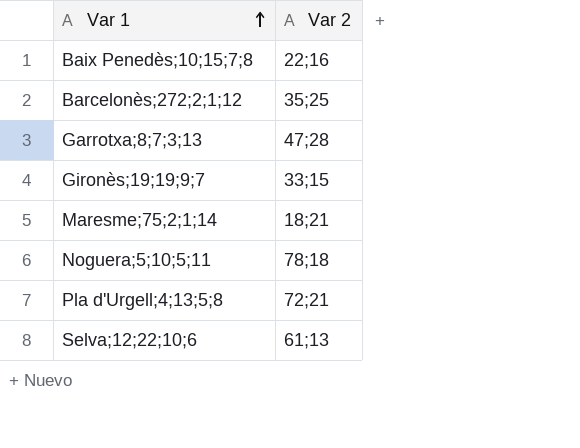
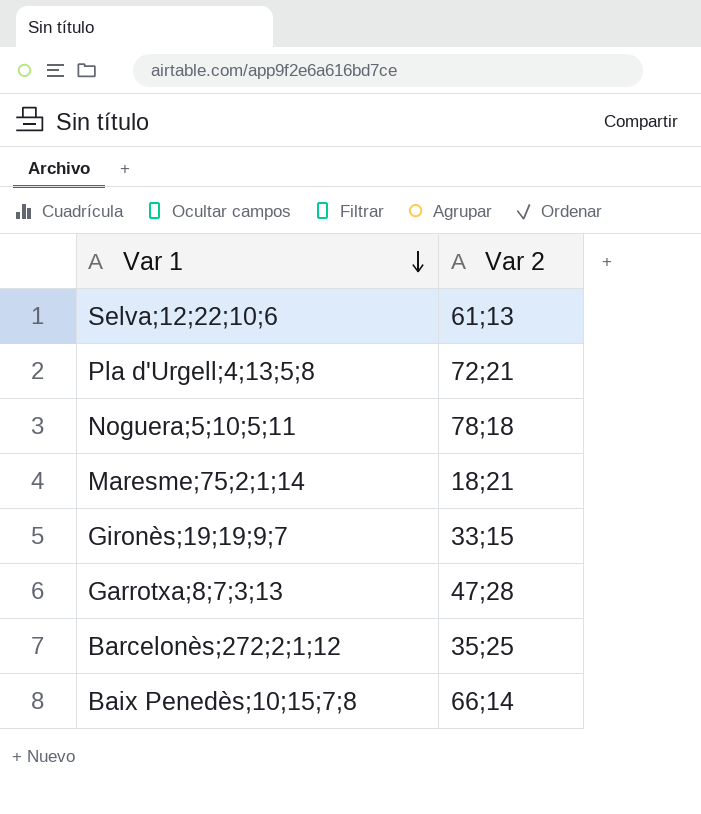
row order: Var 1 ascending -> Var 1 descending
Baix Penedès;10;15;7;8 | Var 2: 22;16 -> 66;14

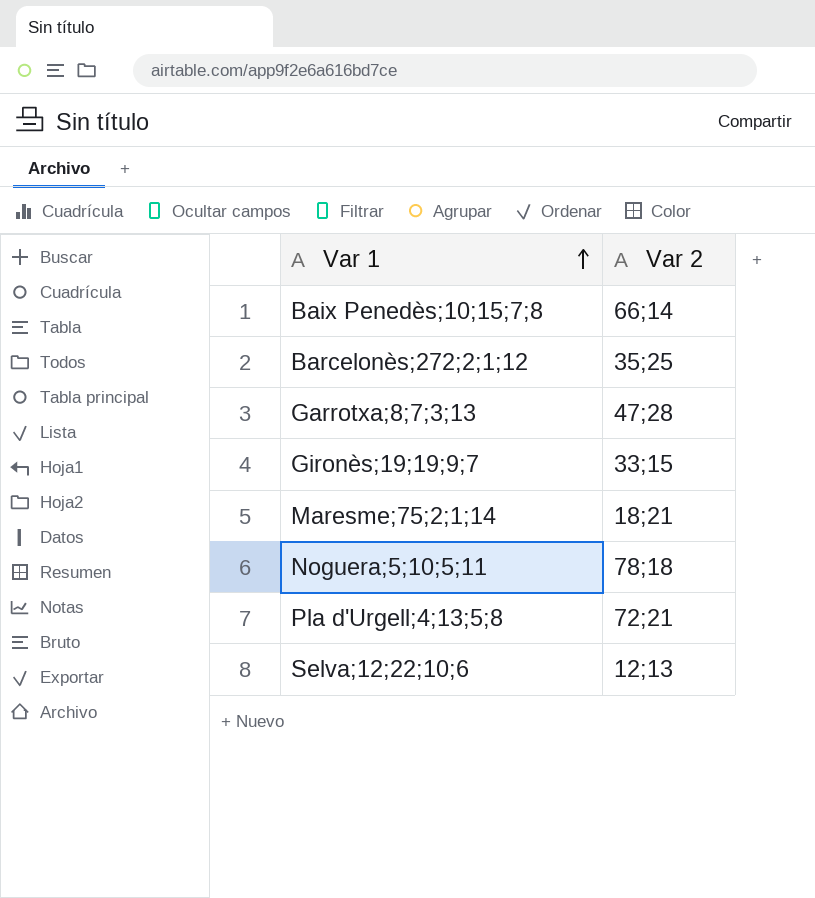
row order: Var 1 descending -> Var 1 ascending
Selva;12;22;10;6 | Var 2: 61;13 -> 12;13

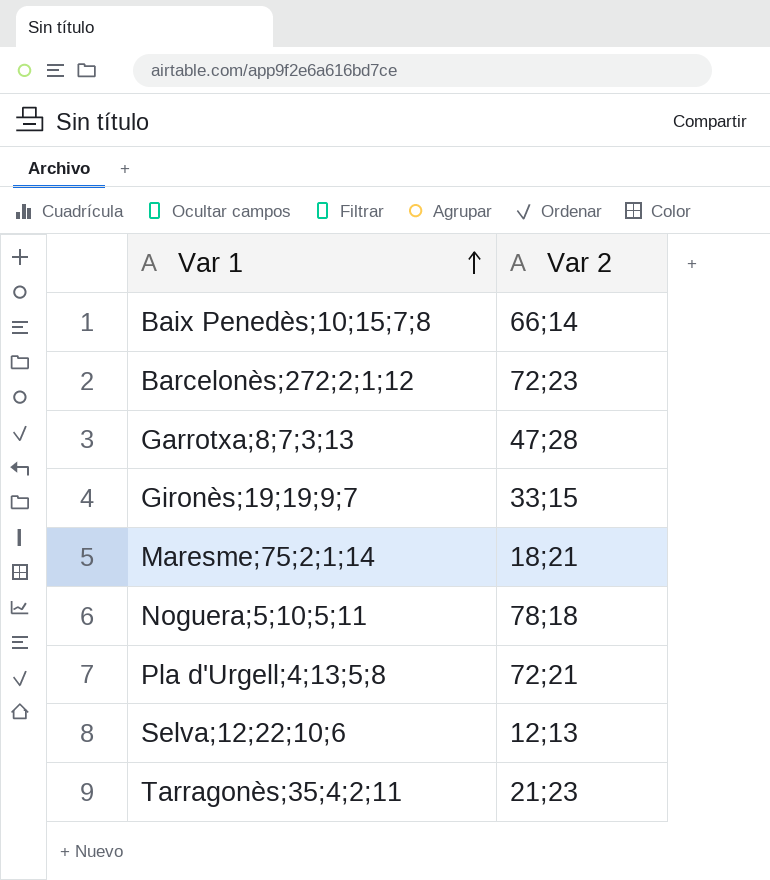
Barcelonès;272;2;1;12 | Var 2: 35;25 -> 72;23
row Tarragonès;35;4;2;11: none -> 21;23

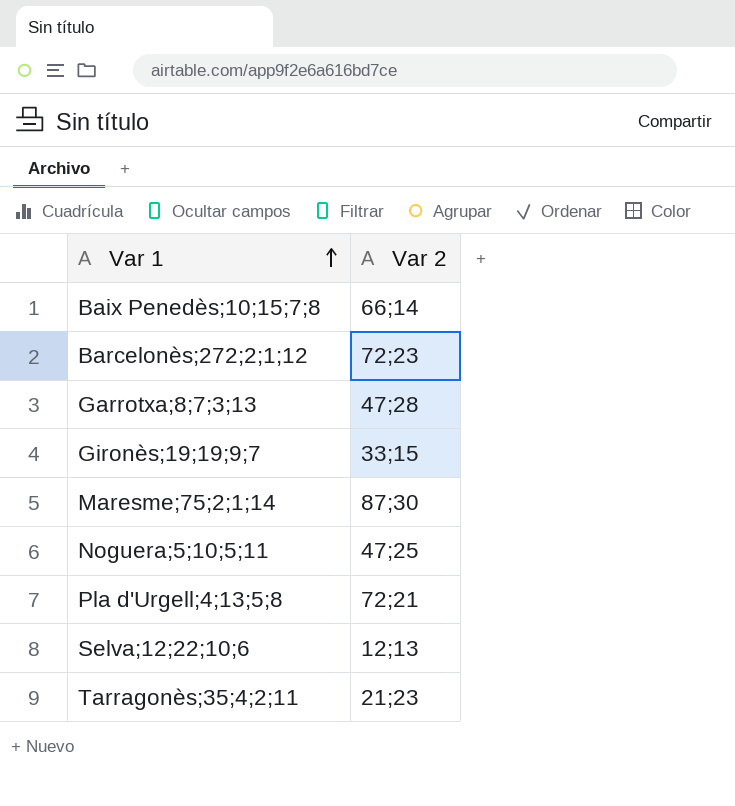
Maresme;75;2;1;14 | Var 2: 18;21 -> 87;30
Noguera;5;10;5;11 | Var 2: 78;18 -> 47;25

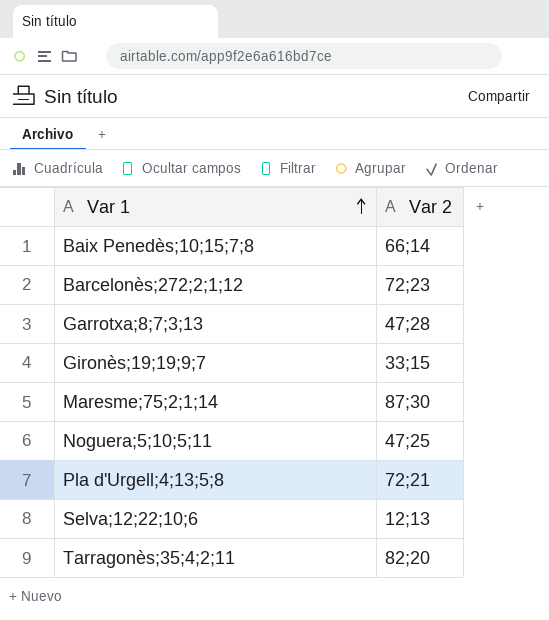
Tarragonès;35;4;2;11 | Var 2: 21;23 -> 82;20

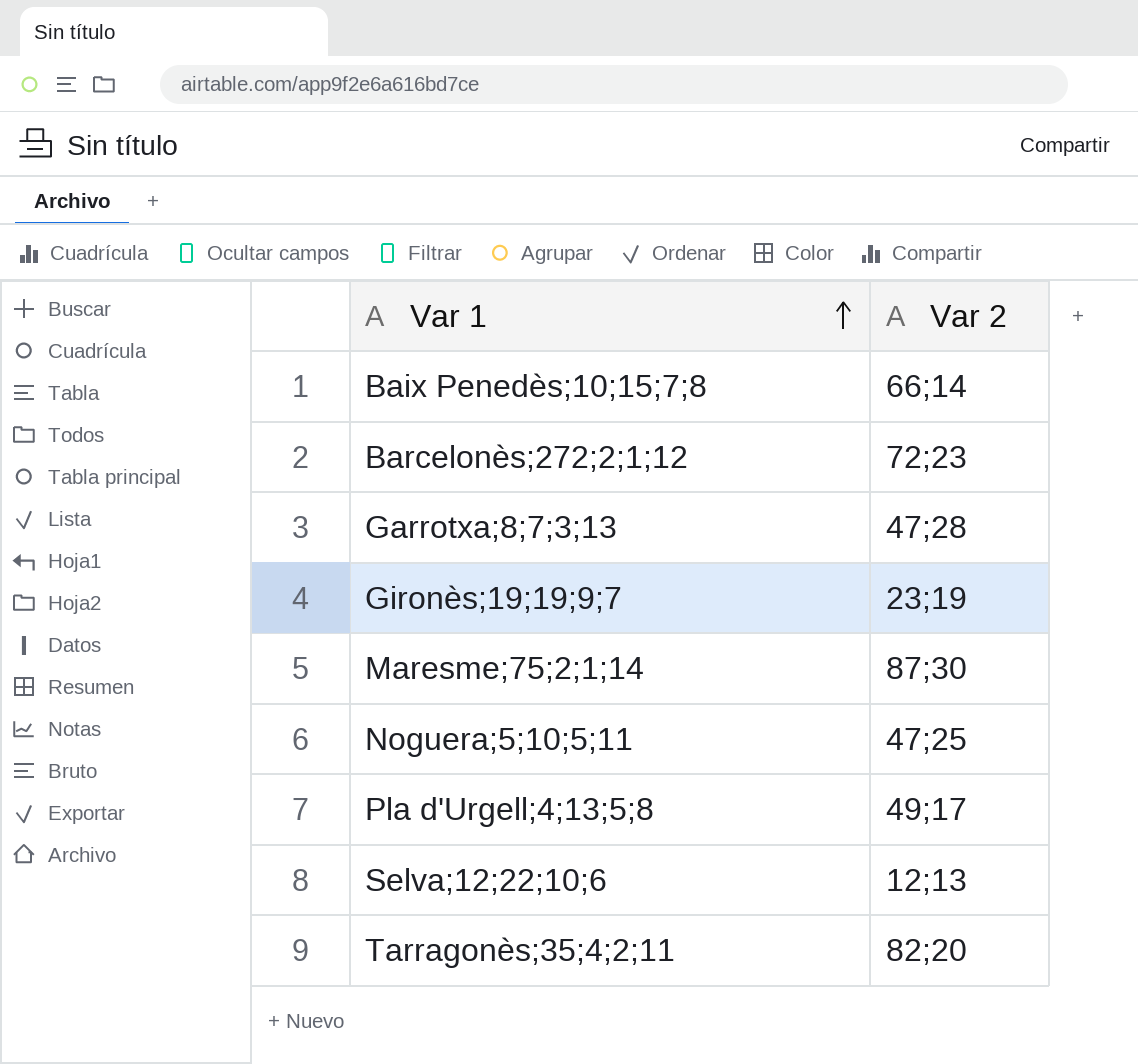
Gironès;19;19;9;7 | Var 2: 33;15 -> 23;19
Pla d'Urgell;4;13;5;8 | Var 2: 72;21 -> 49;17

